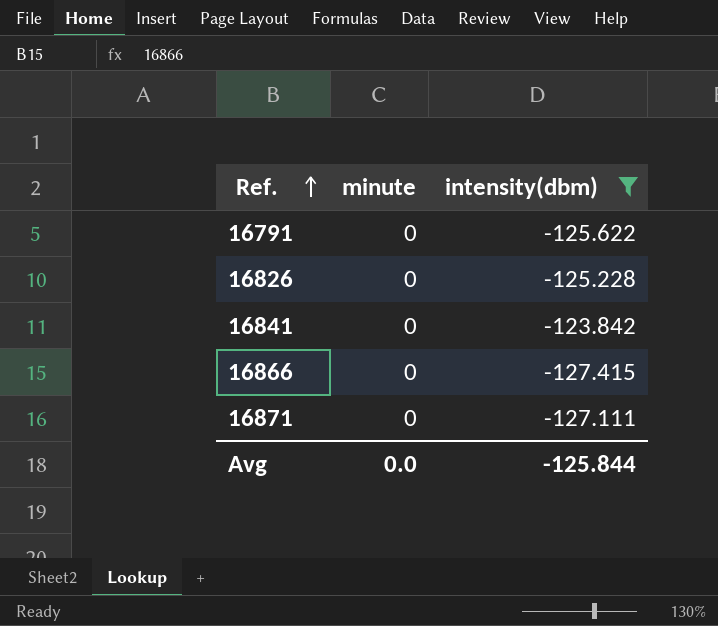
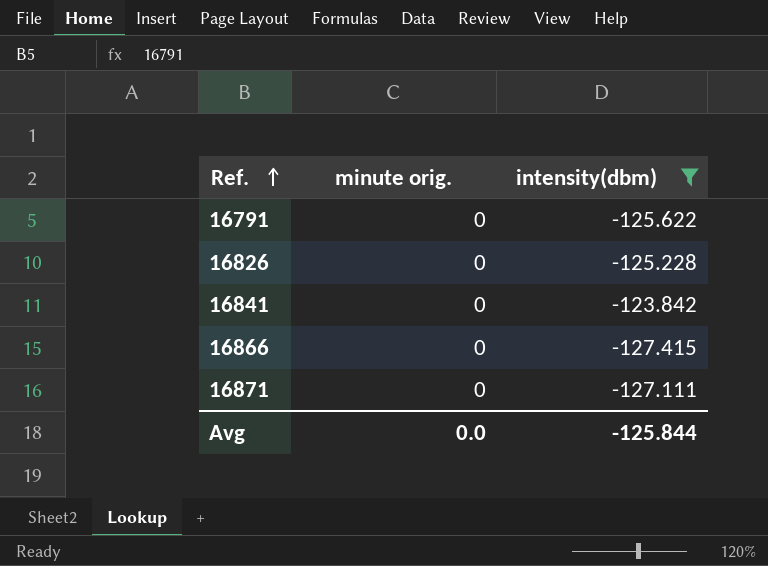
column name: minute -> minute orig.

